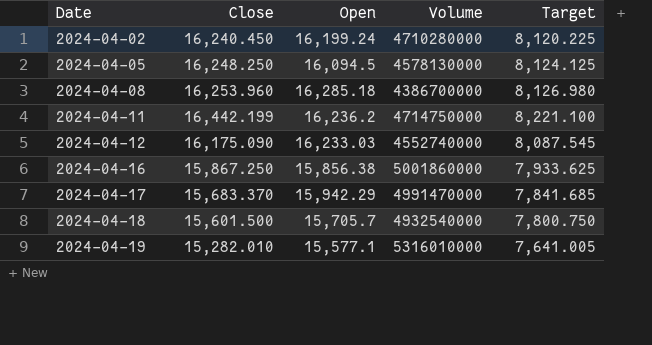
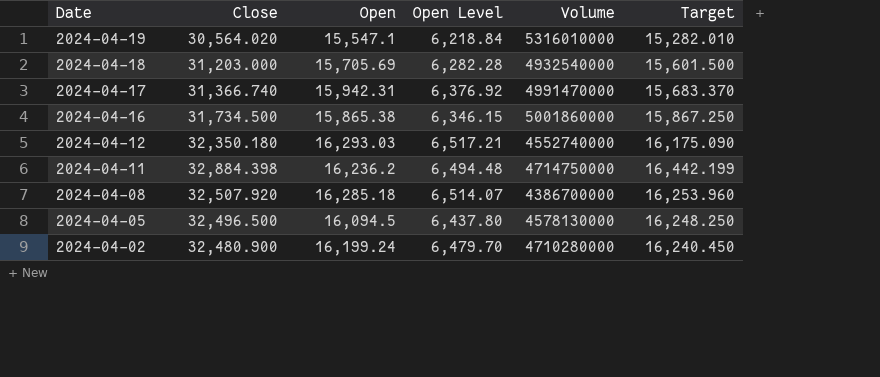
row order: Date ascending -> Date descending
column Open Level | formula: none -> [Open] * 0.4
2024-04-19 | Close: 15,282.010 -> 30,564.020
2024-04-19 | Open: 15,577.1 -> 15,547.1
2024-04-19 | Target: 7,641.005 -> 15,282.010
2024-04-18 | Close: 15,601.500 -> 31,203.000
2024-04-18 | Open: 15,705.7 -> 15,705.69
2024-04-18 | Target: 7,800.750 -> 15,601.500
2024-04-17 | Close: 15,683.370 -> 31,366.740
2024-04-17 | Open: 15,942.29 -> 15,942.31
2024-04-17 | Target: 7,841.685 -> 15,683.370
2024-04-16 | Close: 15,867.250 -> 31,734.500
2024-04-16 | Open: 15,856.38 -> 15,865.38
2024-04-16 | Target: 7,933.625 -> 15,867.250
2024-04-12 | Close: 16,175.090 -> 32,350.180
2024-04-12 | Open: 16,233.03 -> 16,293.03
2024-04-12 | Target: 8,087.545 -> 16,175.090
2024-04-11 | Close: 16,442.199 -> 32,884.398
2024-04-11 | Target: 8,221.100 -> 16,442.199
2024-04-08 | Close: 16,253.960 -> 32,507.920
2024-04-08 | Target: 8,126.980 -> 16,253.960
2024-04-05 | Close: 16,248.250 -> 32,496.500
2024-04-05 | Target: 8,124.125 -> 16,248.250
2024-04-02 | Close: 16,240.450 -> 32,480.900
2024-04-02 | Target: 8,120.225 -> 16,240.450

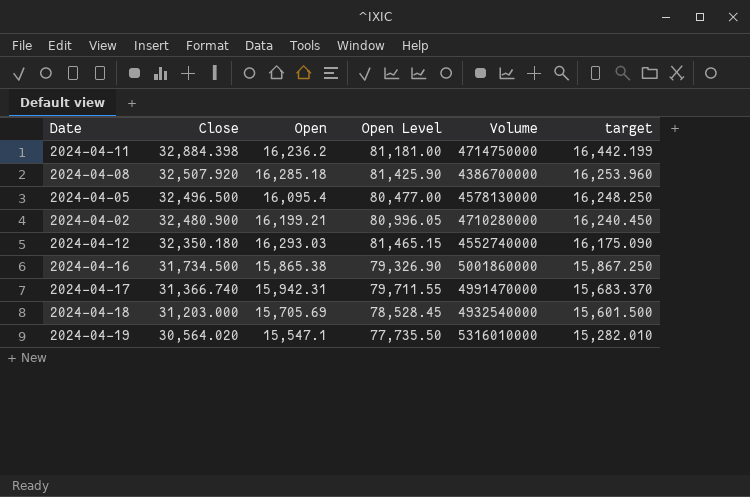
row order: Date descending -> Close descending
column Open Level | formula: [Open] * 0.4 -> [Open] * 5
column name: Target -> target
2024-04-05 | Open: 16,094.5 -> 16,095.4
2024-04-02 | Open: 16,199.24 -> 16,199.21

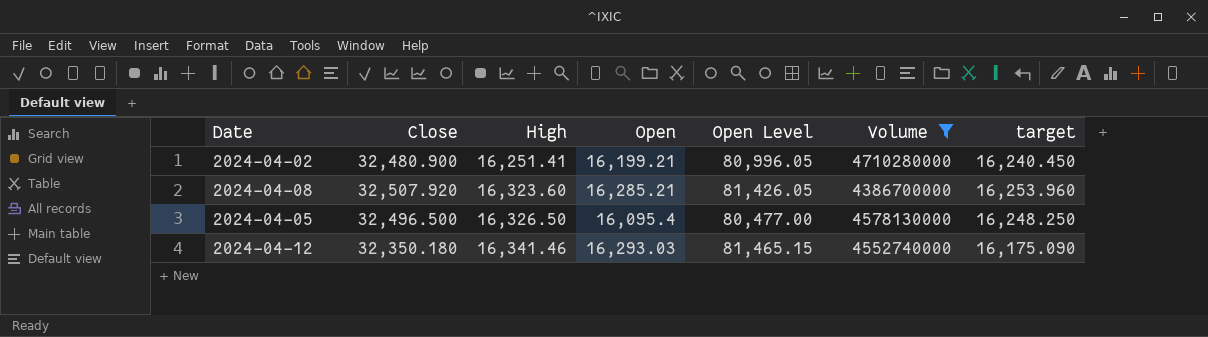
filter: none -> Volume <= 4710280000
row order: Close descending -> High ascending
column High | position: none -> 3
2024-04-08 | Open: 16,285.18 -> 16,285.21
2024-04-08 | Open Level: 81,425.90 -> 81,426.05

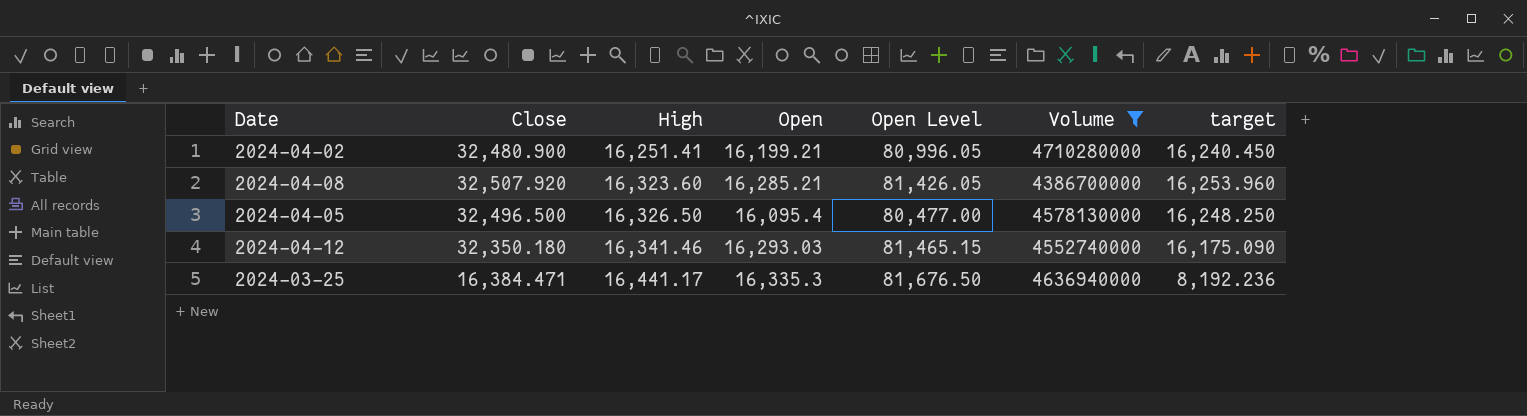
row 2024-03-25: none -> 16,384.471 | 16,441.17 | 16,335.3 | 81,676.50 | 4636940000 | 8,192.236

